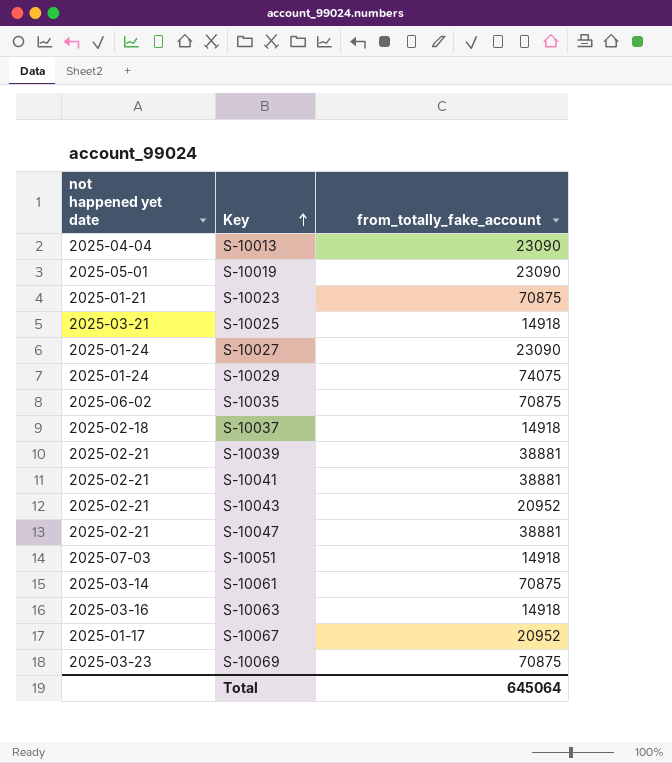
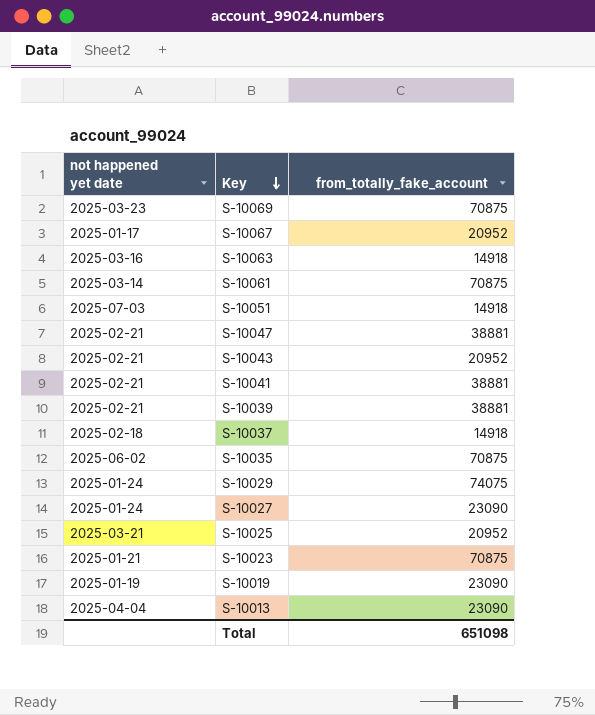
row order: Key ascending -> Key descending
S-10025 | from_totally_fake_account: 14918 -> 20952
S-10019 | not happened yet date: 2025-05-01 -> 2025-01-19
Total | from_totally_fake_account: 645064 -> 651098

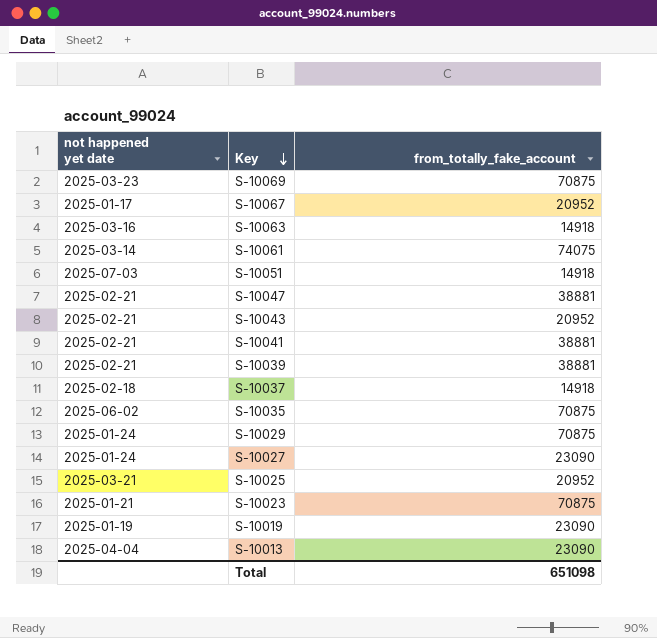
S-10061 | from_totally_fake_account: 70875 -> 74075
S-10029 | from_totally_fake_account: 74075 -> 70875

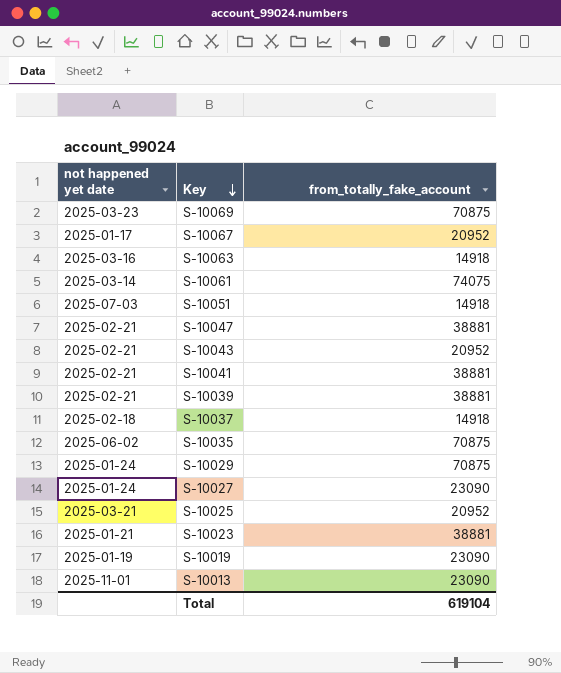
S-10023 | from_totally_fake_account: 70875 -> 38881
S-10013 | not happened yet date: 2025-04-04 -> 2025-11-01
Total | from_totally_fake_account: 651098 -> 619104

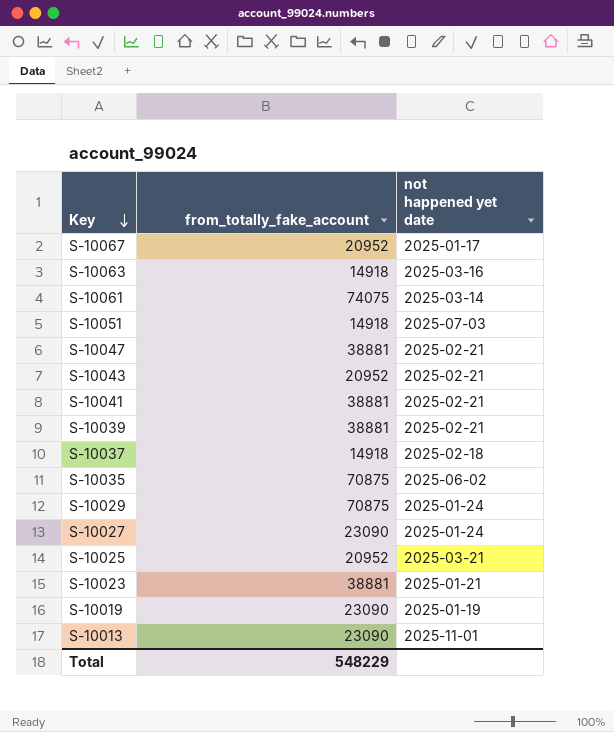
column not happened yet date | position: 1 -> 3
row S-10069: 2025-03-23 | 70875 -> none
Total | from_totally_fake_account: 619104 -> 548229

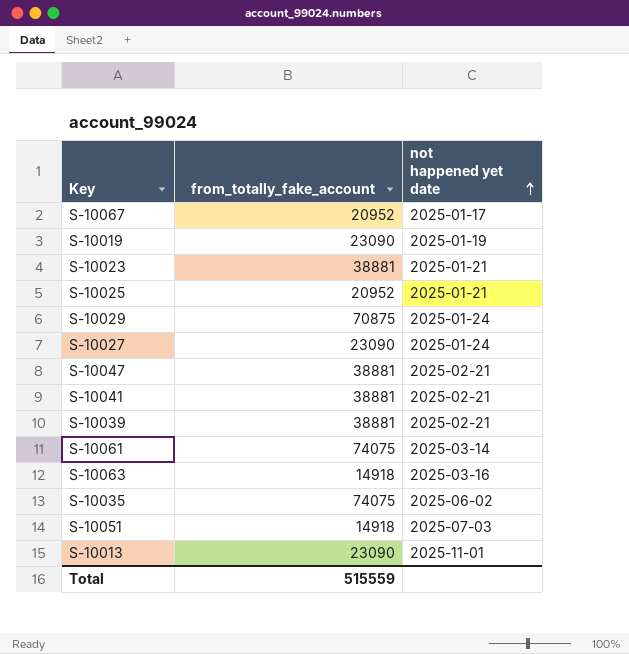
row order: Key descending -> not happened yet date ascending
row S-10043: 20952 | 2025-02-21 -> none
row S-10037: 14918 | 2025-02-18 -> none
S-10025 | not happened yet date: 2025-03-21 -> 2025-01-21
S-10035 | from_totally_fake_account: 70875 -> 74075
Total | from_totally_fake_account: 548229 -> 515559

